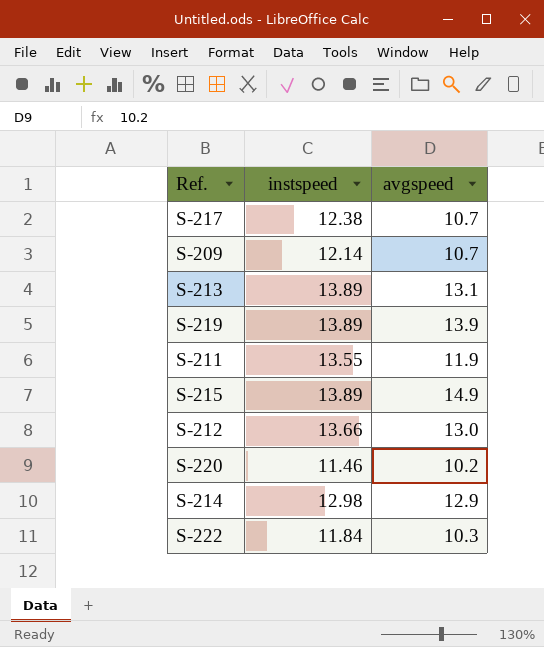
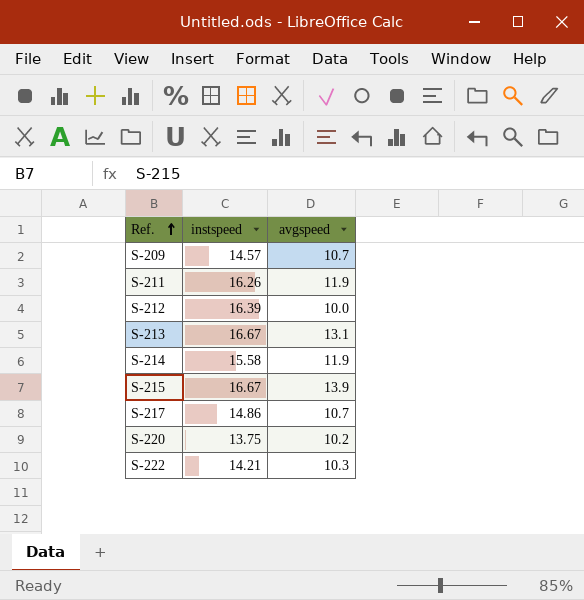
row order: none -> Ref. ascending
row S-219: 13.89 | 13.9 -> none
S-209 | instspeed: 12.14 -> 14.57
S-211 | instspeed: 13.55 -> 16.26
S-212 | instspeed: 13.66 -> 16.39
S-212 | avgspeed: 13.0 -> 10.0
S-213 | instspeed: 13.89 -> 16.67
S-214 | instspeed: 12.98 -> 15.58
S-214 | avgspeed: 12.9 -> 11.9
S-215 | instspeed: 13.89 -> 16.67
S-215 | avgspeed: 14.9 -> 13.9
S-217 | instspeed: 12.38 -> 14.86
S-220 | instspeed: 11.46 -> 13.75
S-222 | instspeed: 11.84 -> 14.21

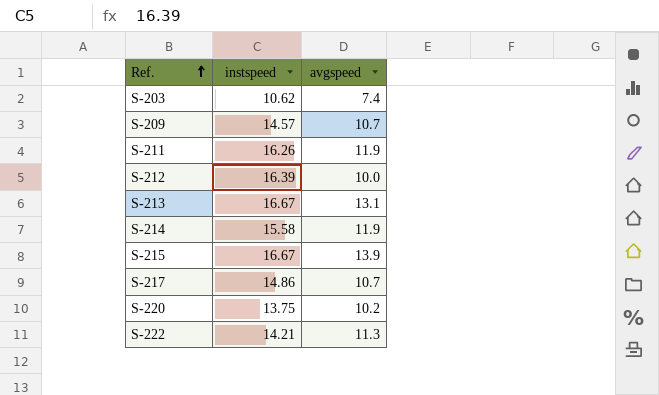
row S-203: none -> 10.62 | 7.4
S-222 | avgspeed: 10.3 -> 11.3

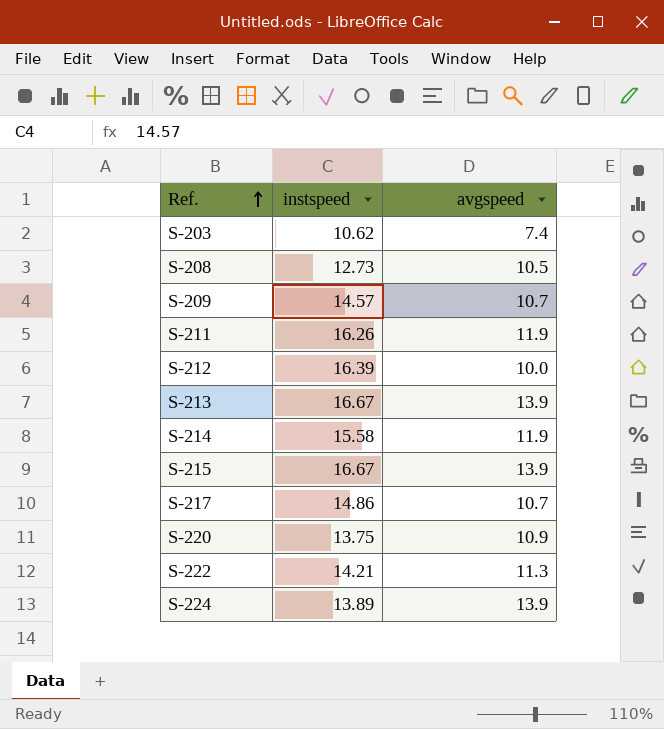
row S-208: none -> 12.73 | 10.5
S-213 | avgspeed: 13.1 -> 13.9
S-220 | avgspeed: 10.2 -> 10.9
row S-224: none -> 13.89 | 13.9

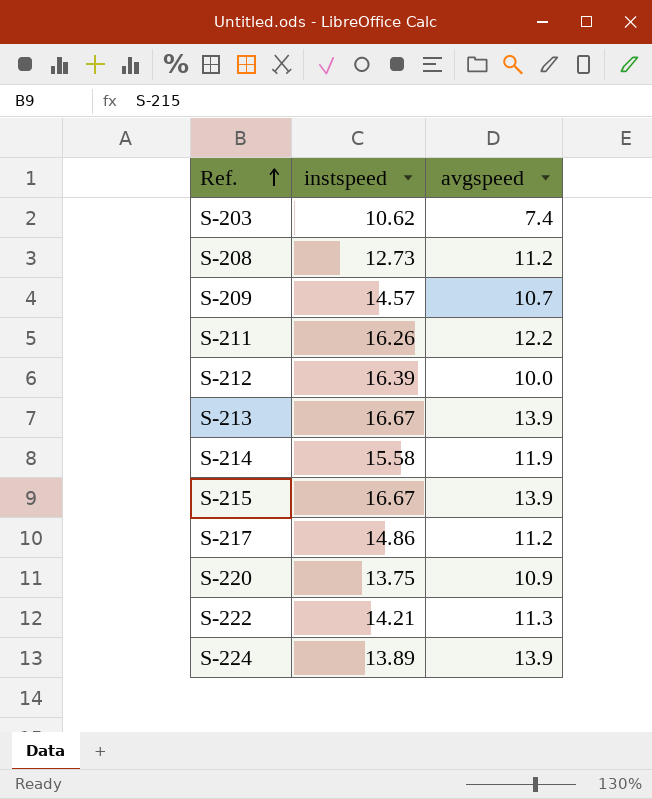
S-208 | avgspeed: 10.5 -> 11.2
S-211 | avgspeed: 11.9 -> 12.2
S-217 | avgspeed: 10.7 -> 11.2

